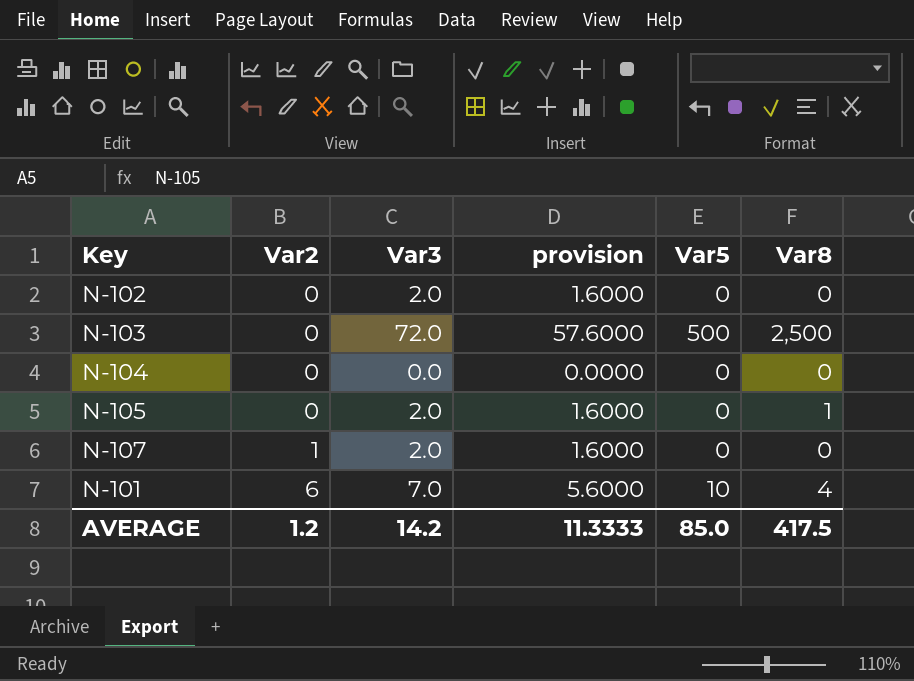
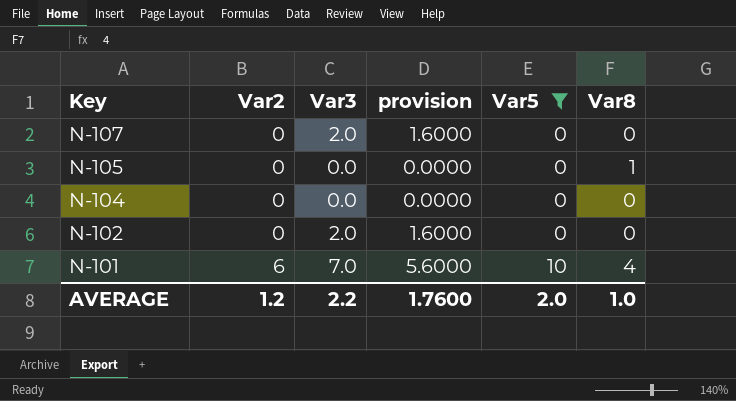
filter: none -> Var5 != 500
row order: Var2 ascending -> Key descending
N-107 | Var2: 1 -> 0
N-105 | Var3: 2.0 -> 0.0
N-105 | provision: 1.6000 -> 0.0000
AVERAGE | Var3: 14.2 -> 2.2
AVERAGE | provision: 11.3333 -> 1.7600
AVERAGE | Var5: 85.0 -> 2.0
AVERAGE | Var8: 417.5 -> 1.0

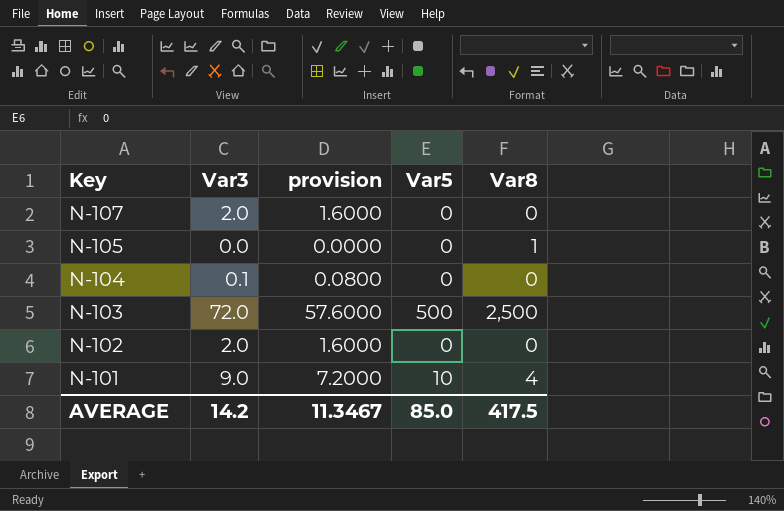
filter: Var5 != 500 -> none
column Var2 | position: 2 -> none
N-104 | Var3: 0.0 -> 0.1
N-104 | provision: 0.0000 -> 0.0800
N-101 | Var3: 7.0 -> 9.0
N-101 | provision: 5.6000 -> 7.2000
AVERAGE | Var3: 2.2 -> 14.2
AVERAGE | provision: 1.7600 -> 11.3467
AVERAGE | Var5: 2.0 -> 85.0
AVERAGE | Var8: 1.0 -> 417.5

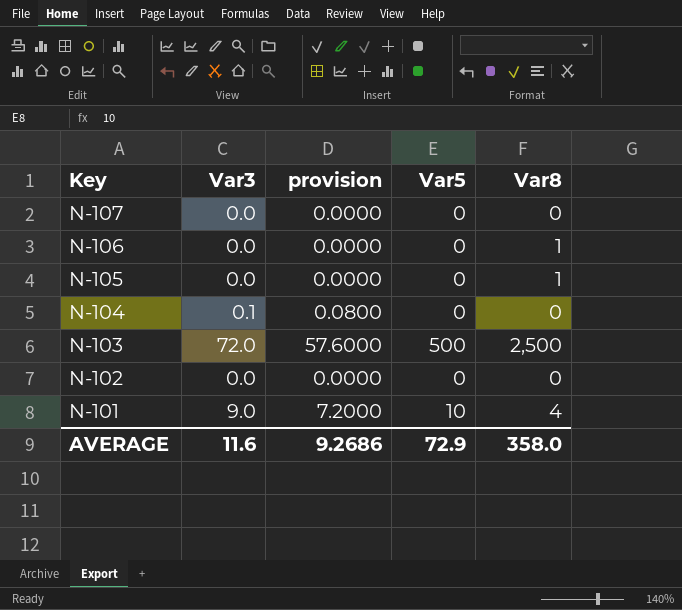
N-107 | Var3: 2.0 -> 0.0
N-107 | provision: 1.6000 -> 0.0000
row N-106: none -> 0.0 | 0.0000 | 0 | 1
N-102 | Var3: 2.0 -> 0.0
N-102 | provision: 1.6000 -> 0.0000
AVERAGE | Var3: 14.2 -> 11.6
AVERAGE | provision: 11.3467 -> 9.2686
AVERAGE | Var5: 85.0 -> 72.9
AVERAGE | Var8: 417.5 -> 358.0

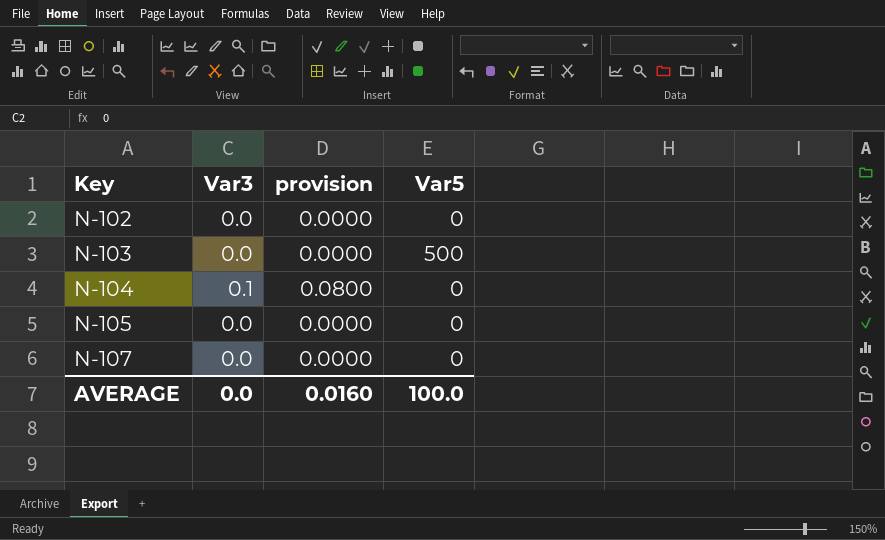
row order: Key descending -> Key ascending
column Var8 | position: 5 -> none
row N-106: 0.0 | 0.0000 | 0 | 1 -> none
row N-101: 9.0 | 7.2000 | 10 | 4 -> none
N-103 | Var3: 72.0 -> 0.0
N-103 | provision: 57.6000 -> 0.0000
AVERAGE | Var3: 11.6 -> 0.0
AVERAGE | provision: 9.2686 -> 0.0160
AVERAGE | Var5: 72.9 -> 100.0

